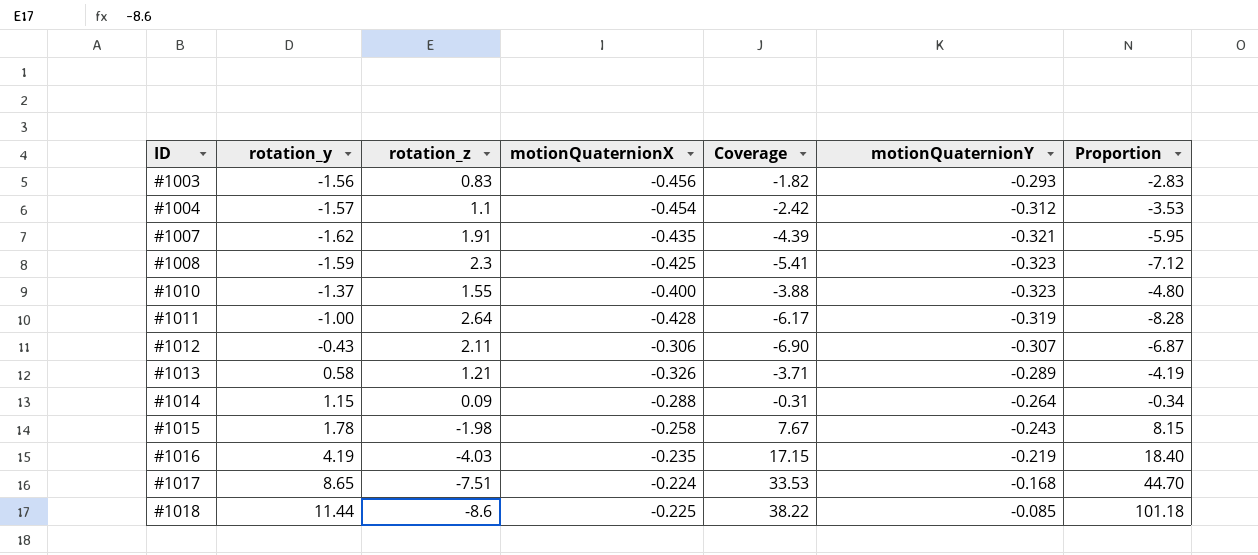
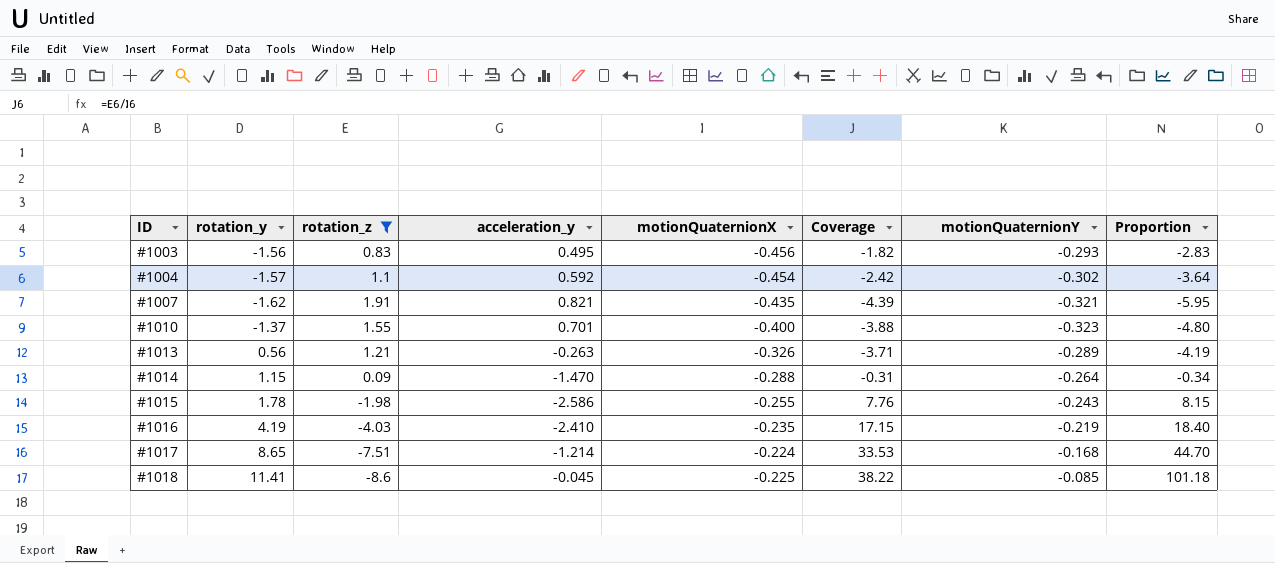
filter: none -> rotation_z <= 1.91
column acceleration_y | position: none -> 4
#1004 | motionQuaternionY: -0.312 -> -0.302
#1004 | Proportion: -3.53 -> -3.64
#1013 | rotation_y: 0.58 -> 0.56
#1015 | motionQuaternionX: -0.258 -> -0.255
#1015 | Coverage: 7.67 -> 7.76
#1018 | rotation_y: 11.44 -> 11.41

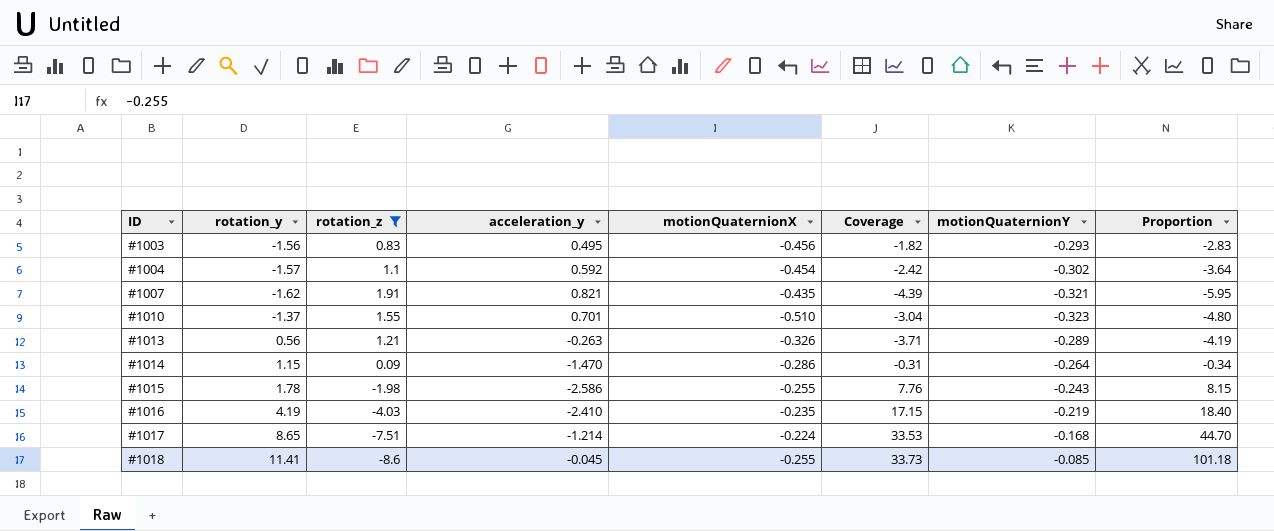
#1010 | motionQuaternionX: -0.400 -> -0.510
#1010 | Coverage: -3.88 -> -3.04
#1014 | motionQuaternionX: -0.288 -> -0.286
#1018 | motionQuaternionX: -0.225 -> -0.255
#1018 | Coverage: 38.22 -> 33.73

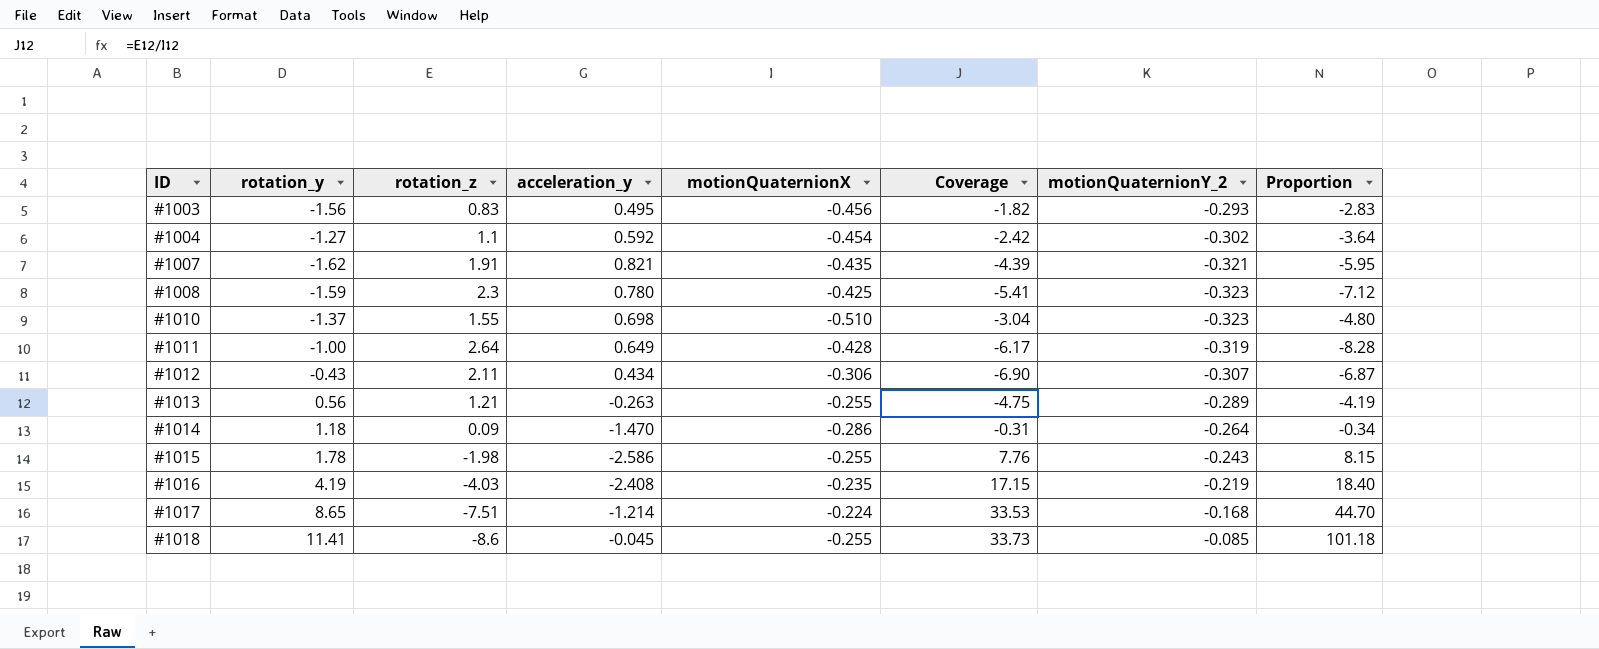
filter: rotation_z <= 1.91 -> none
column name: motionQuaternionY -> motionQuaternionY_2
#1004 | rotation_y: -1.57 -> -1.27
#1010 | acceleration_y: 0.701 -> 0.698
#1013 | motionQuaternionX: -0.326 -> -0.255
#1013 | Coverage: -3.71 -> -4.75
#1014 | rotation_y: 1.15 -> 1.18
#1016 | acceleration_y: -2.410 -> -2.408

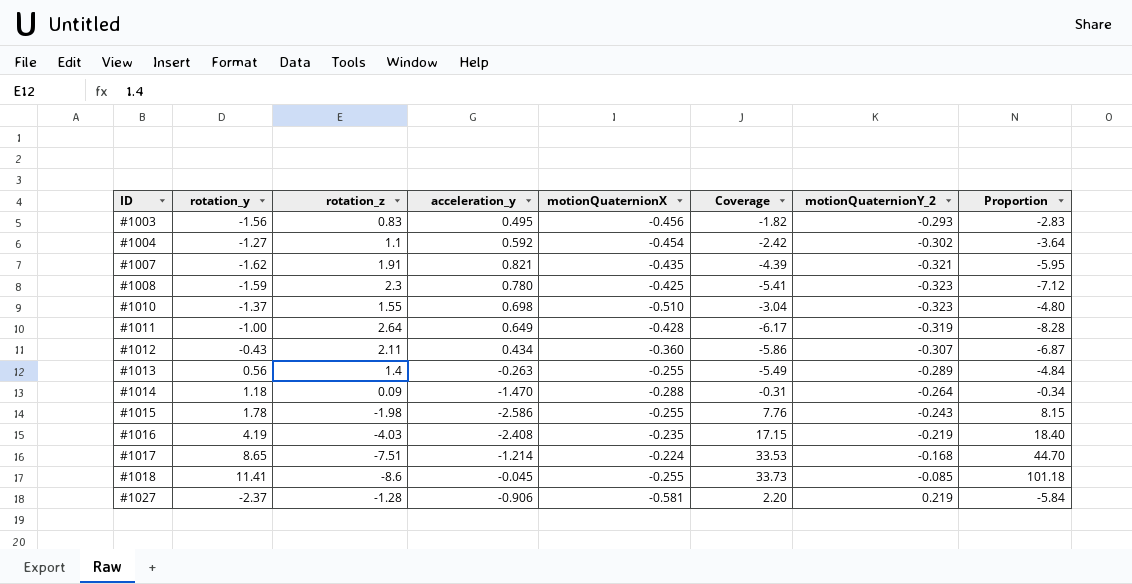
#1012 | motionQuaternionX: -0.306 -> -0.360
#1012 | Coverage: -6.90 -> -5.86
#1013 | rotation_z: 1.21 -> 1.4
#1013 | Coverage: -4.75 -> -5.49
#1013 | Proportion: -4.19 -> -4.84
#1014 | motionQuaternionX: -0.286 -> -0.288
row #1027: none -> -2.37 | -1.28 | -0.906 | -0.581 | 2.20 | 0.219 | -5.84

